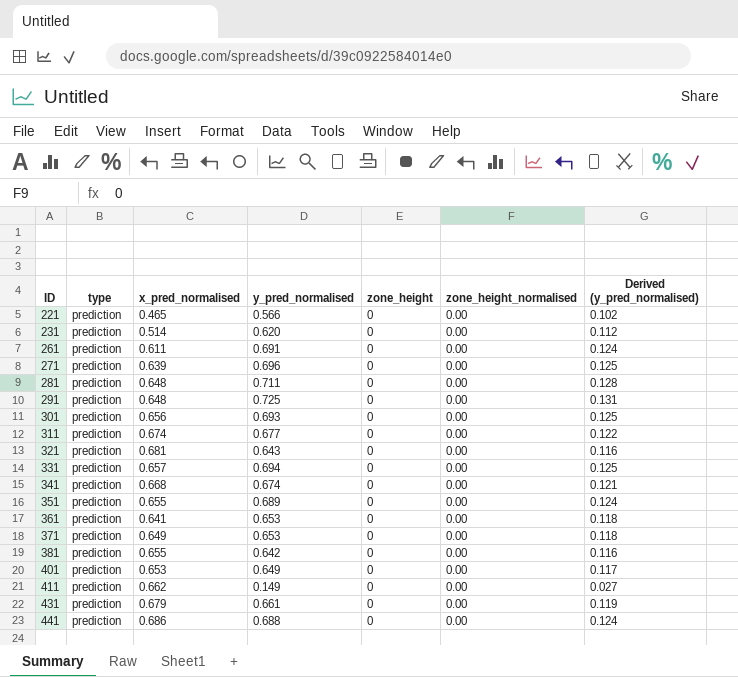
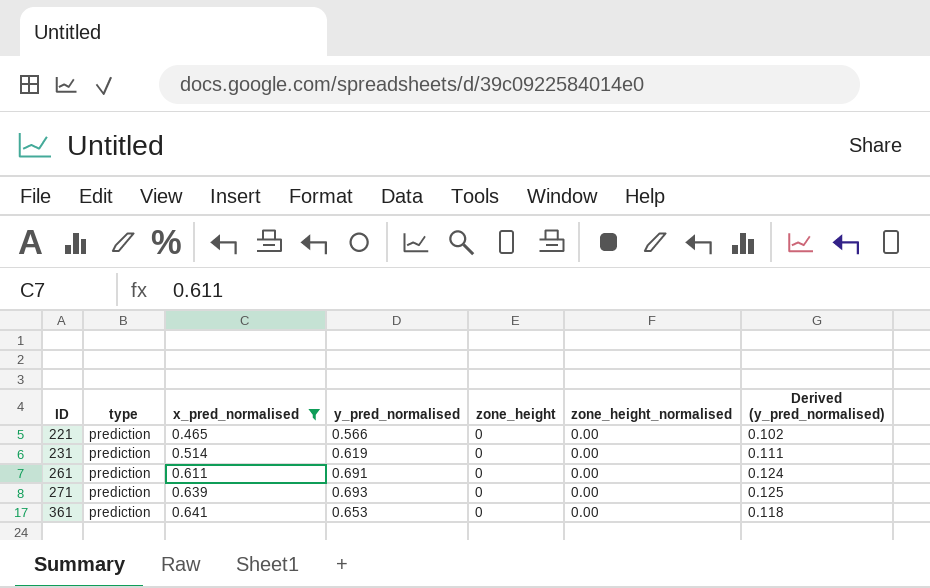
filter: none -> x_pred_normalised <= 0.641
231 | y_pred_normalised: 0.620 -> 0.619
231 | Derived (y_pred_normalised): 0.112 -> 0.111
271 | y_pred_normalised: 0.696 -> 0.693

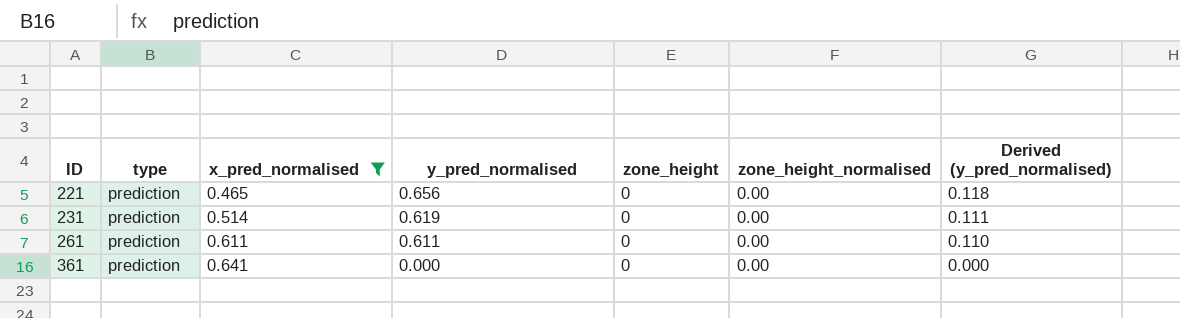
row 271: prediction | 0.639 | 0.693 | 0 | 0.00 | 0.125 -> none
221 | y_pred_normalised: 0.566 -> 0.656
221 | Derived (y_pred_normalised): 0.102 -> 0.118
261 | y_pred_normalised: 0.691 -> 0.611
261 | Derived (y_pred_normalised): 0.124 -> 0.110
361 | y_pred_normalised: 0.653 -> 0.000
361 | Derived (y_pred_normalised): 0.118 -> 0.000

